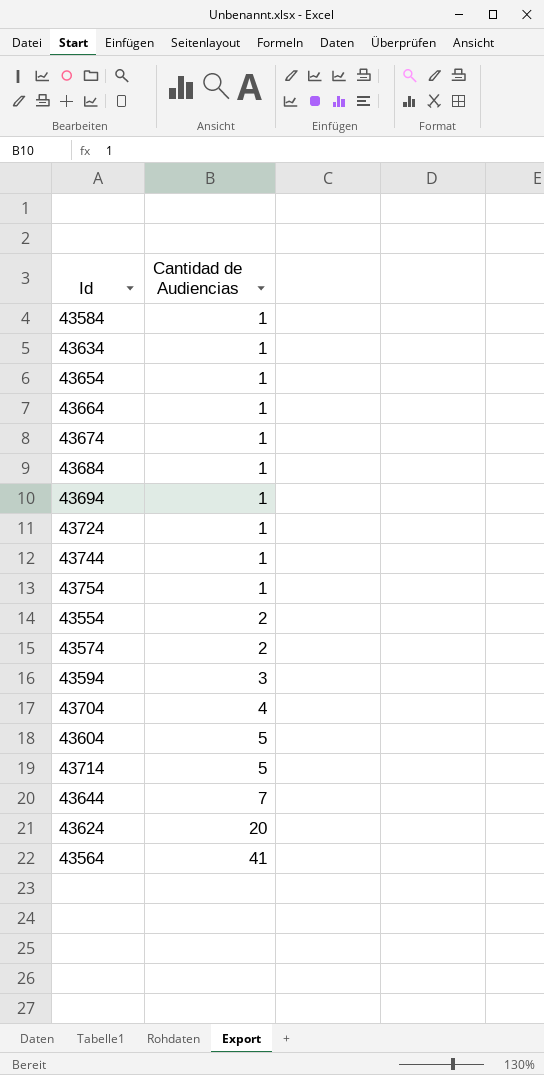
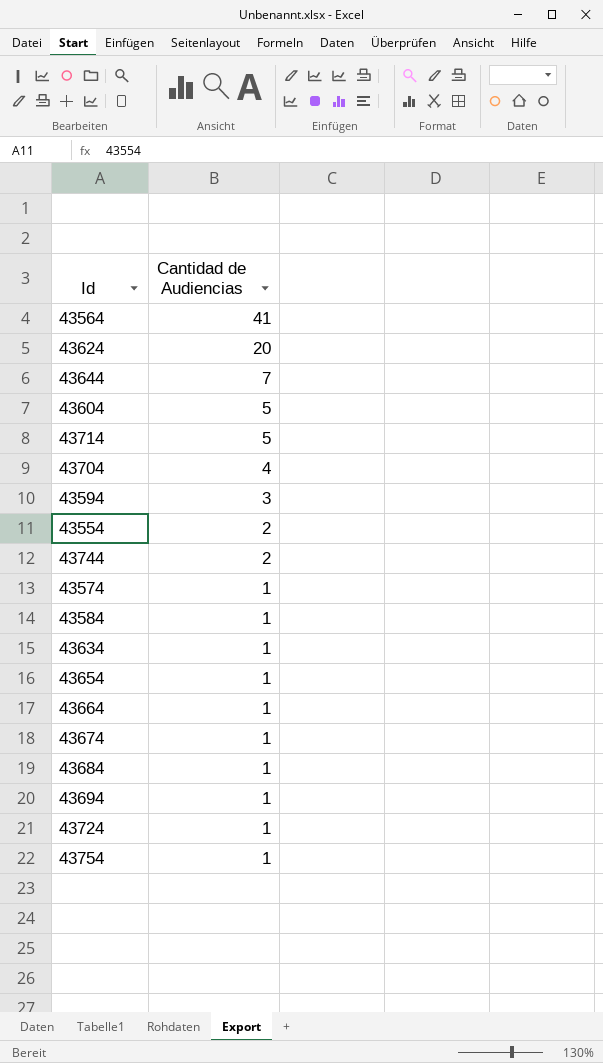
row order: Cantidad de Audiencias ascending -> Cantidad de Audiencias descending
43744 | Cantidad de Audiencias: 1 -> 2
43574 | Cantidad de Audiencias: 2 -> 1

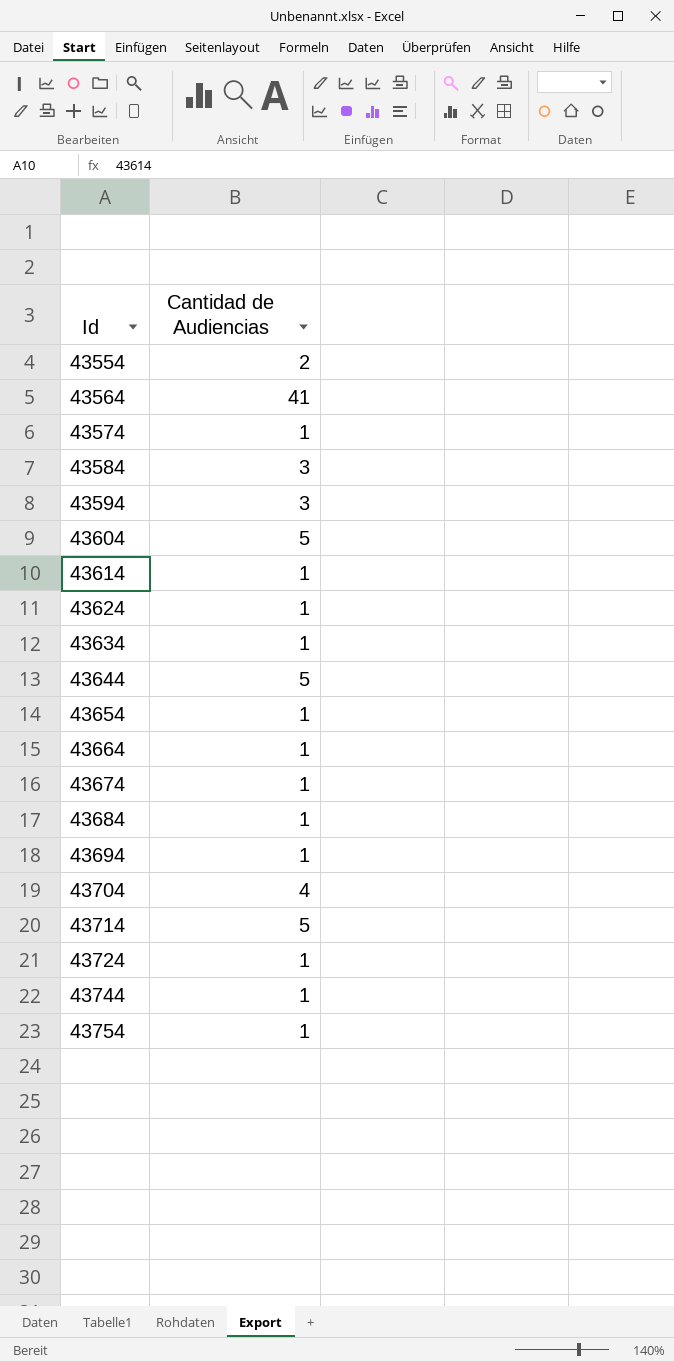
row order: Cantidad de Audiencias descending -> Id ascending
43584 | Cantidad de Audiencias: 1 -> 3
row 43614: none -> 1
43624 | Cantidad de Audiencias: 20 -> 1
43644 | Cantidad de Audiencias: 7 -> 5
43744 | Cantidad de Audiencias: 2 -> 1

